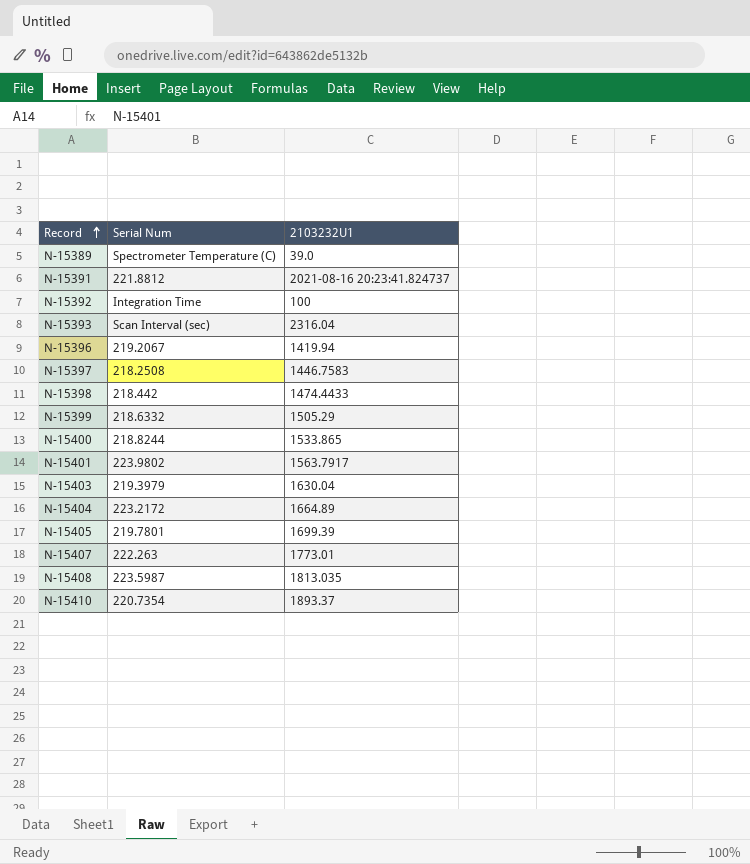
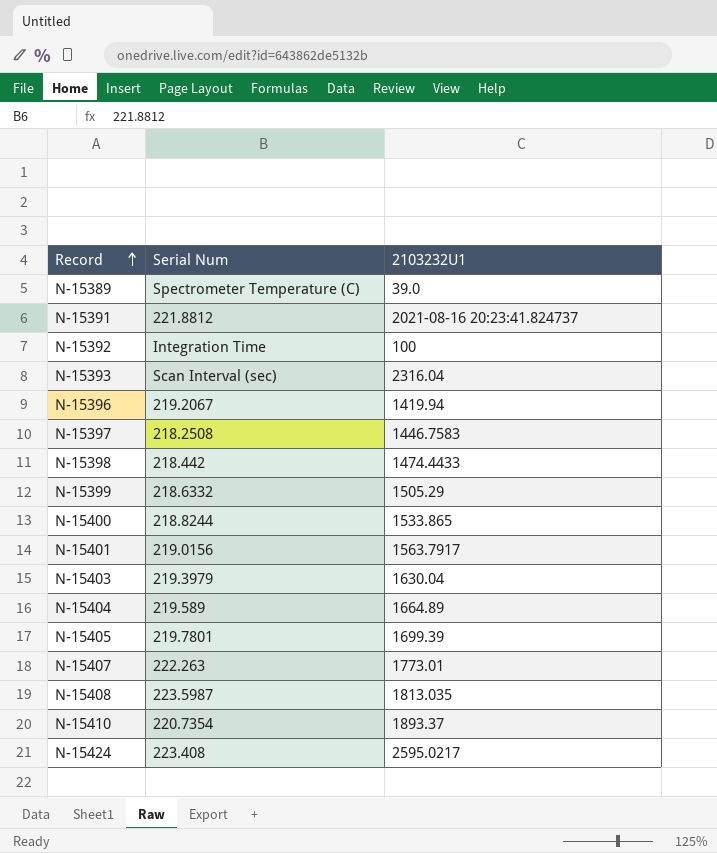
N-15401 | Serial Num: 223.9802 -> 219.0156
N-15404 | Serial Num: 223.2172 -> 219.589
row N-15424: none -> 223.408 | 2595.0217

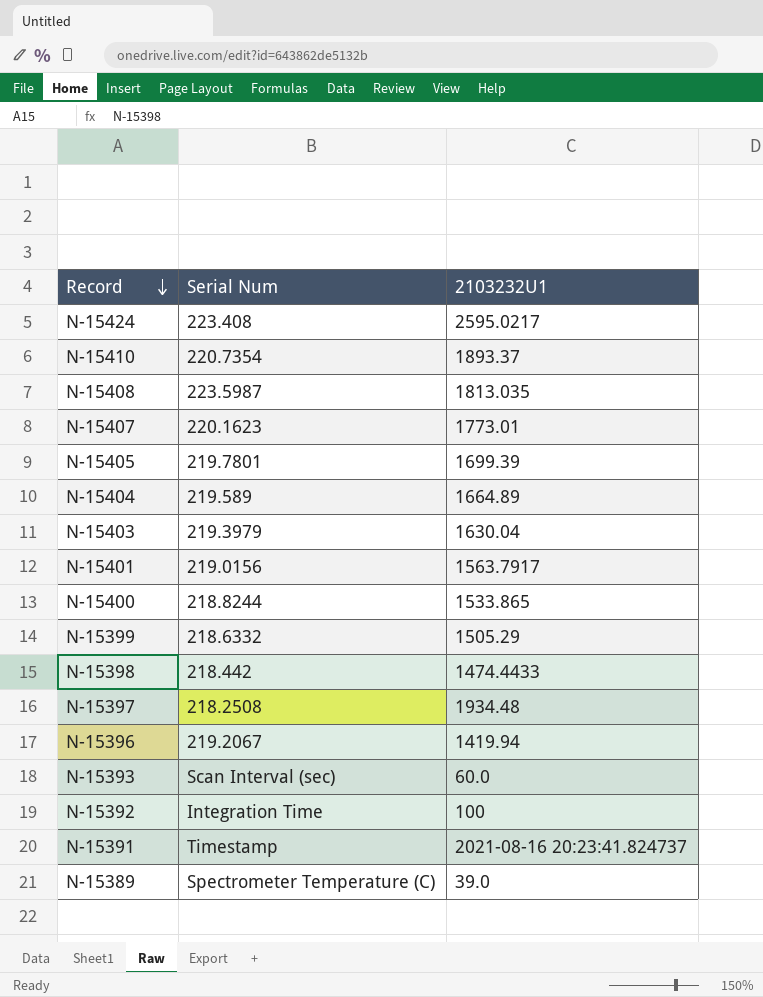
row order: Record ascending -> Record descending
N-15407 | Serial Num: 222.263 -> 220.1623
N-15397 | 2103232U1: 1446.7583 -> 1934.48
N-15393 | 2103232U1: 2316.04 -> 60.0
N-15391 | Serial Num: 221.8812 -> Timestamp

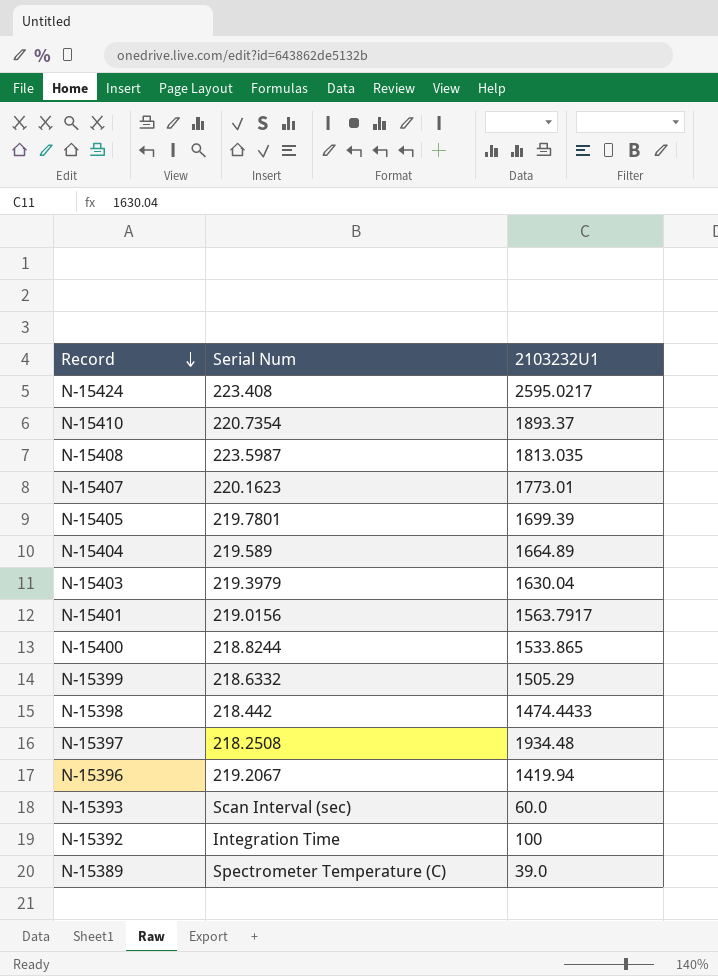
row N-15391: Timestamp | 2021-08-16 20:23:41.824737 -> none

